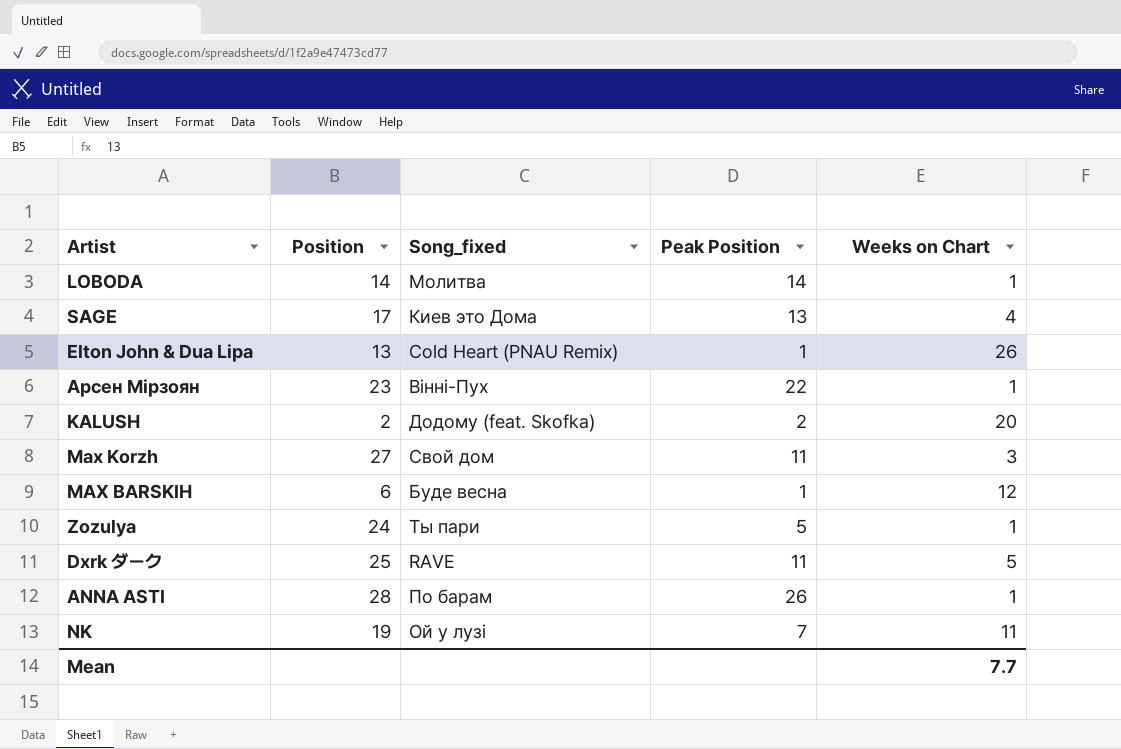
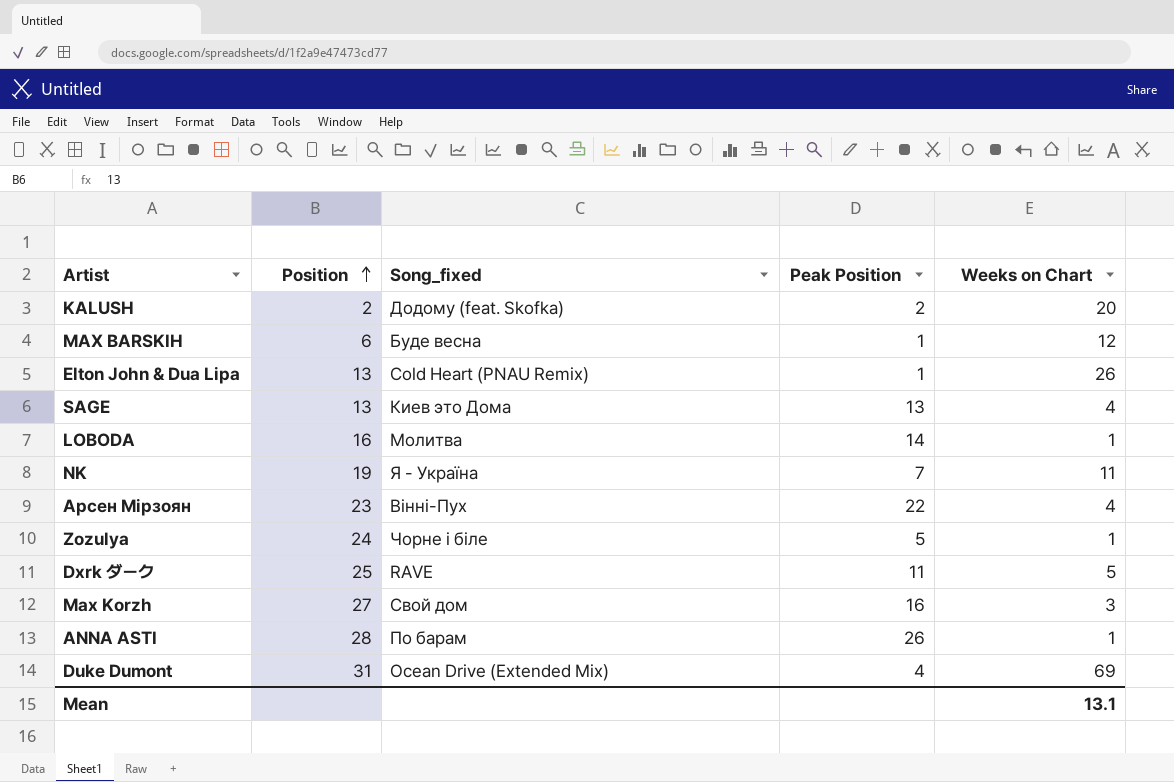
row order: none -> Position ascending
SAGE | Position: 17 -> 13
LOBODA | Position: 14 -> 16
NK | Song_fixed: Ой у лузі -> Я - Україна
Арсен Мірзоян | Weeks on Chart: 1 -> 4
Zozulya | Song_fixed: Ты пари -> Чорне і біле
Max Korzh | Peak Position: 11 -> 16
row Duke Dumont: none -> 31 | Ocean Drive (Extended Mix) | 4 | 69
Mean | Weeks on Chart: 7.7 -> 13.1

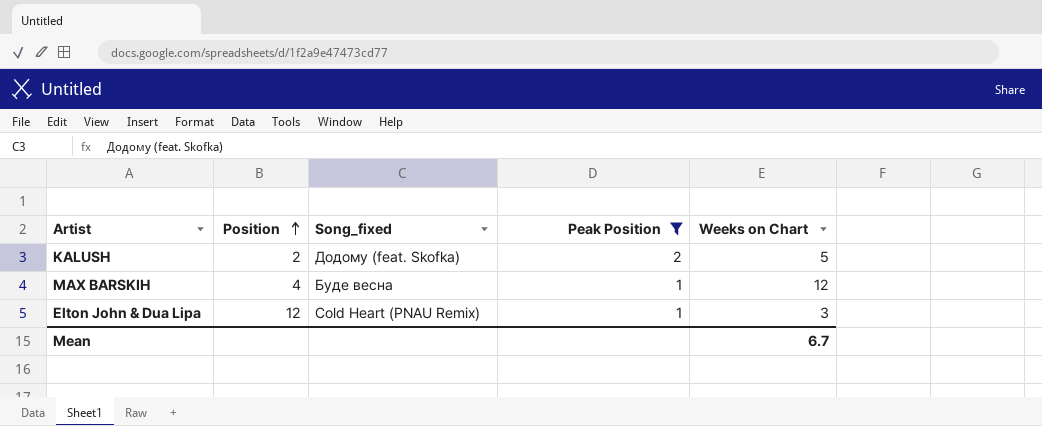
filter: none -> Peak Position <= 2
KALUSH | Weeks on Chart: 20 -> 5
MAX BARSKIH | Position: 6 -> 4
Elton John & Dua Lipa | Position: 13 -> 12
Elton John & Dua Lipa | Weeks on Chart: 26 -> 3
Mean | Weeks on Chart: 13.1 -> 6.7

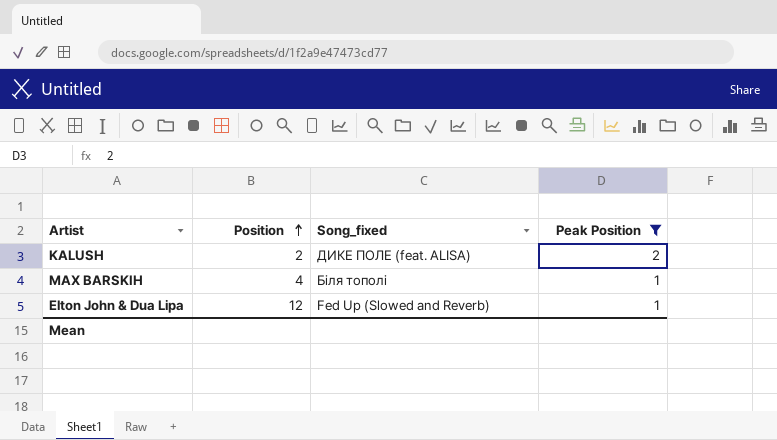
column Weeks on Chart | position: 5 -> none
KALUSH | Song_fixed: Додому (feat. Skofka) -> ДИКЕ ПОЛЕ (feat. ALISA)
MAX BARSKIH | Song_fixed: Буде весна -> Біля тополі
Elton John & Dua Lipa | Song_fixed: Cold Heart (PNAU Remix) -> Fed Up (Slowed and Reverb)

